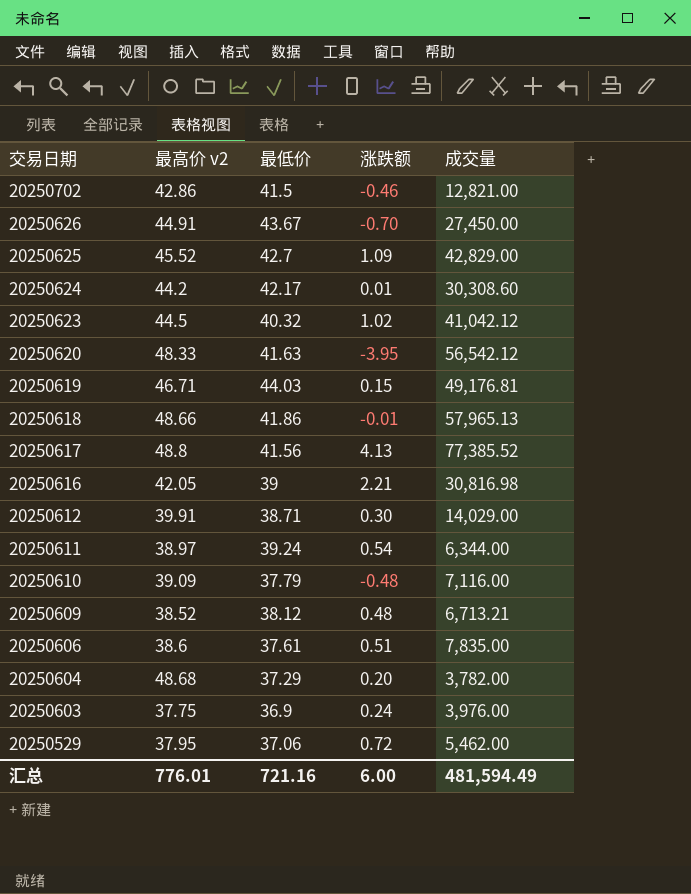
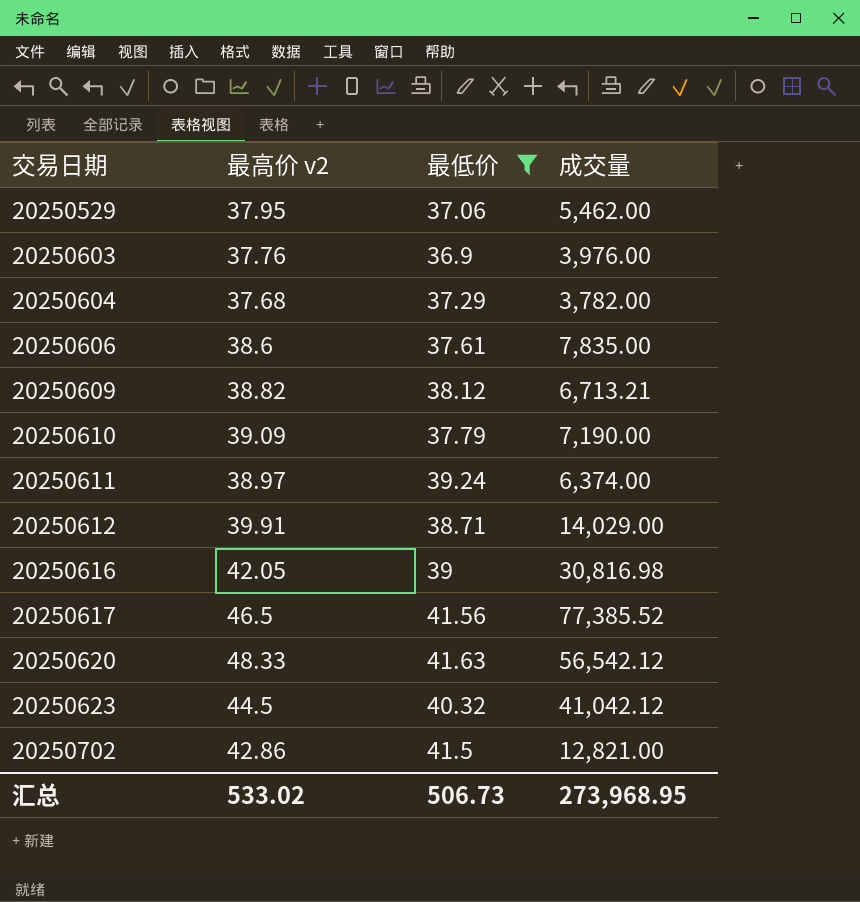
filter: none -> 最低价 <= 41.63
row order: 交易日期 descending -> 交易日期 ascending
column 涨跌额 | position: 4 -> none
20250603 | 最高价 v2: 37.75 -> 37.76
20250604 | 最高价 v2: 48.68 -> 37.68
20250609 | 最高价 v2: 38.52 -> 38.82
20250610 | 成交量: 7,116.00 -> 7,190.00
20250611 | 成交量: 6,344.00 -> 6,374.00
20250617 | 最高价 v2: 48.8 -> 46.5
汇总 | 最高价 v2: 776.01 -> 533.02
汇总 | 最低价: 721.16 -> 506.73
汇总 | 成交量: 481,594.49 -> 273,968.95

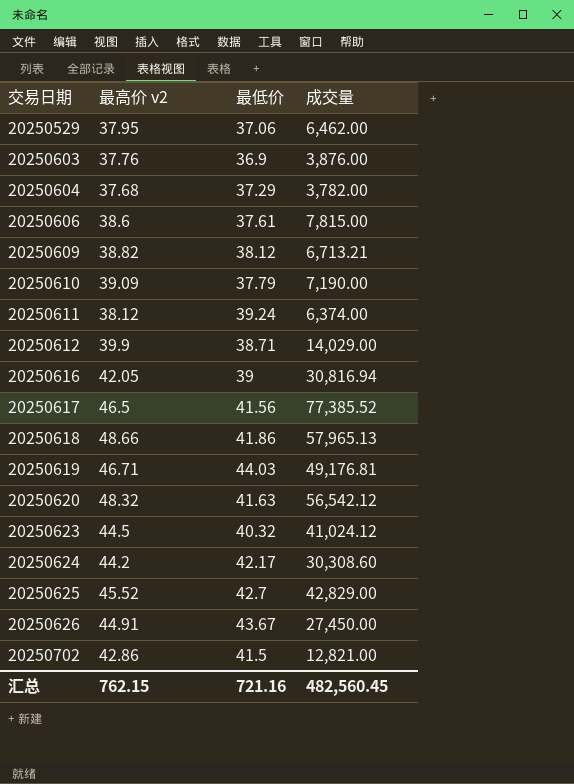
filter: 最低价 <= 41.63 -> none
20250529 | 成交量: 5,462.00 -> 6,462.00
20250603 | 成交量: 3,976.00 -> 3,876.00
20250606 | 成交量: 7,835.00 -> 7,815.00
20250611 | 最高价 v2: 38.97 -> 38.12
20250612 | 最高价 v2: 39.91 -> 39.9
20250616 | 成交量: 30,816.98 -> 30,816.94
20250620 | 最高价 v2: 48.33 -> 48.32
20250623 | 成交量: 41,042.12 -> 41,024.12
汇总 | 最高价 v2: 533.02 -> 762.15
汇总 | 最低价: 506.73 -> 721.16
汇总 | 成交量: 273,968.95 -> 482,560.45

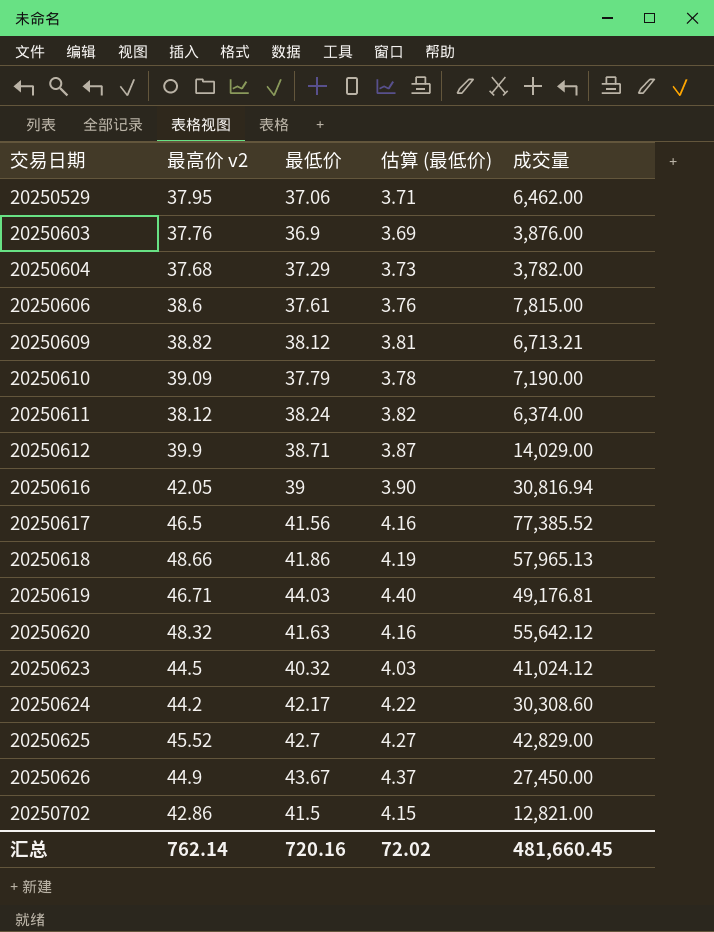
column 估算 (最低价) | formula: none -> [最低价] * 0.1
20250611 | 最低价: 39.24 -> 38.24
20250620 | 成交量: 56,542.12 -> 55,642.12
20250626 | 最高价 v2: 44.91 -> 44.9
汇总 | 最高价 v2: 762.15 -> 762.14
汇总 | 最低价: 721.16 -> 720.16
汇总 | 成交量: 482,560.45 -> 481,660.45

